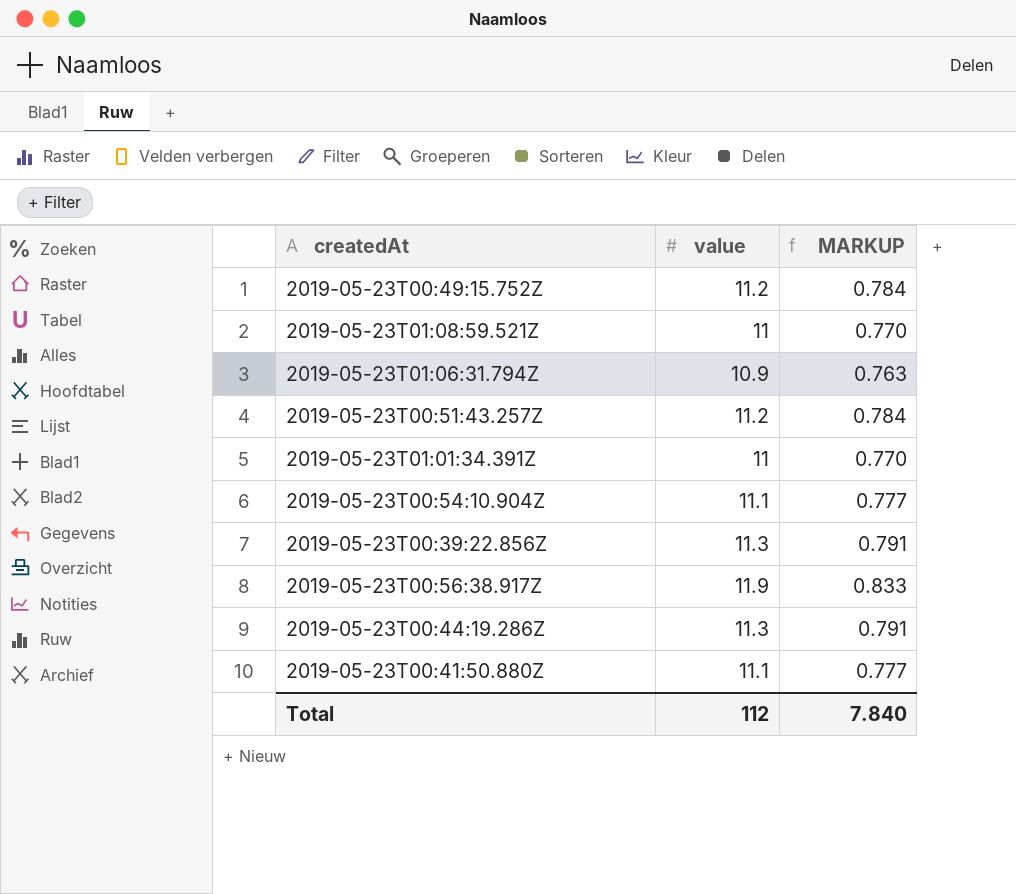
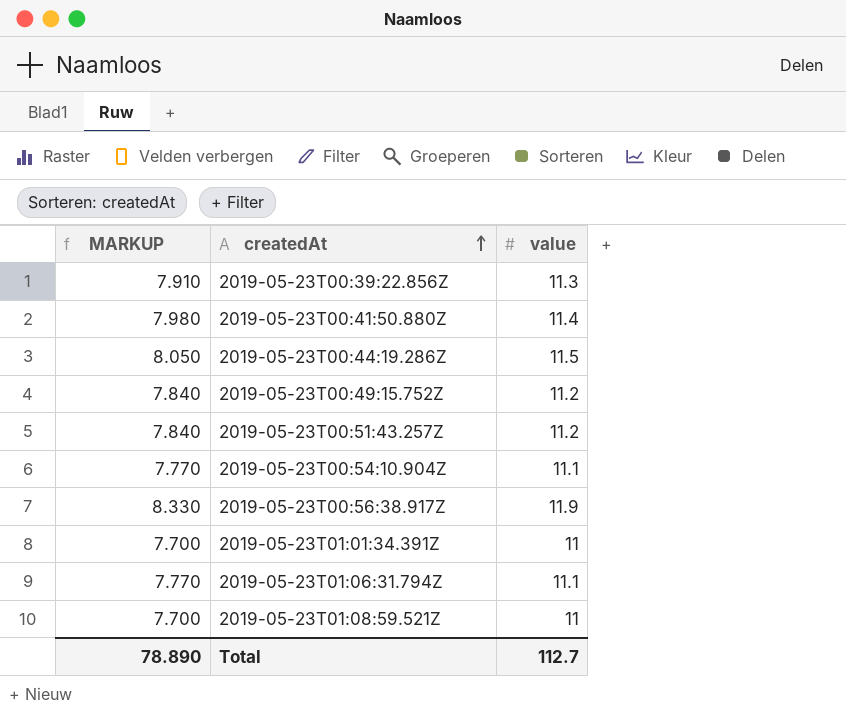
row order: none -> createdAt ascending
column MARKUP | formula: [value] * 0.07 -> [value] * 0.7
column MARKUP | position: 3 -> 1
2019-05-23T00:41:50.880Z | value: 11.1 -> 11.4
2019-05-23T00:44:19.286Z | value: 11.3 -> 11.5
2019-05-23T01:06:31.794Z | value: 10.9 -> 11.1
Total | MARKUP: 7.840 -> 78.890
Total | value: 112 -> 112.7

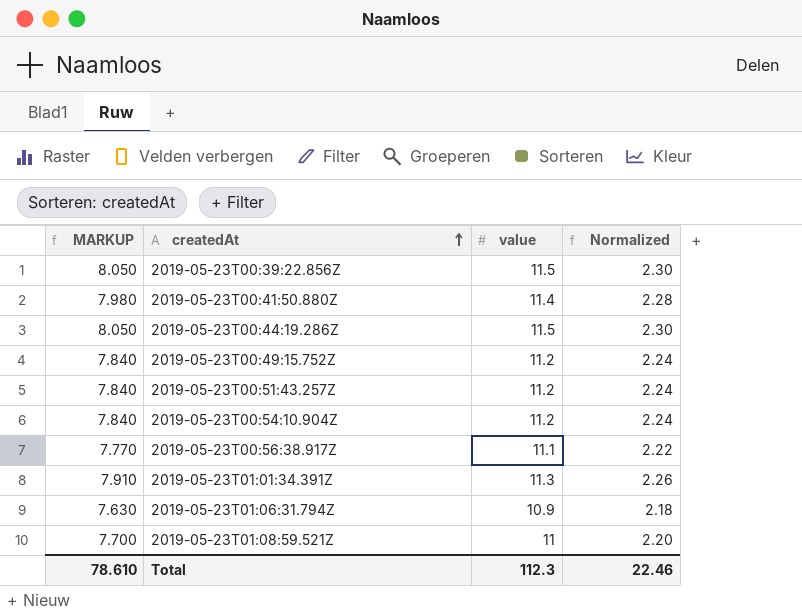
column Normalized | formula: none -> [value] * 0.2
2019-05-23T00:39:22.856Z | MARKUP: 7.910 -> 8.050
2019-05-23T00:39:22.856Z | value: 11.3 -> 11.5
2019-05-23T00:54:10.904Z | MARKUP: 7.770 -> 7.840
2019-05-23T00:54:10.904Z | value: 11.1 -> 11.2
2019-05-23T00:56:38.917Z | MARKUP: 8.330 -> 7.770
2019-05-23T00:56:38.917Z | value: 11.9 -> 11.1
2019-05-23T01:01:34.391Z | MARKUP: 7.700 -> 7.910
2019-05-23T01:01:34.391Z | value: 11 -> 11.3
2019-05-23T01:06:31.794Z | MARKUP: 7.770 -> 7.630
2019-05-23T01:06:31.794Z | value: 11.1 -> 10.9
Total | MARKUP: 78.890 -> 78.610
Total | value: 112.7 -> 112.3

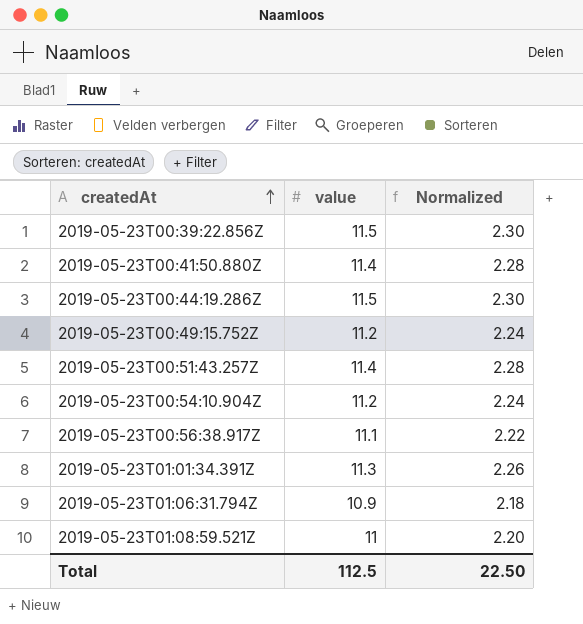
column MARKUP | formula: [value] * 0.7 -> none
2019-05-23T00:51:43.257Z | value: 11.2 -> 11.4
2019-05-23T00:51:43.257Z | Normalized: 2.24 -> 2.28
Total | value: 112.3 -> 112.5
Total | Normalized: 22.46 -> 22.50

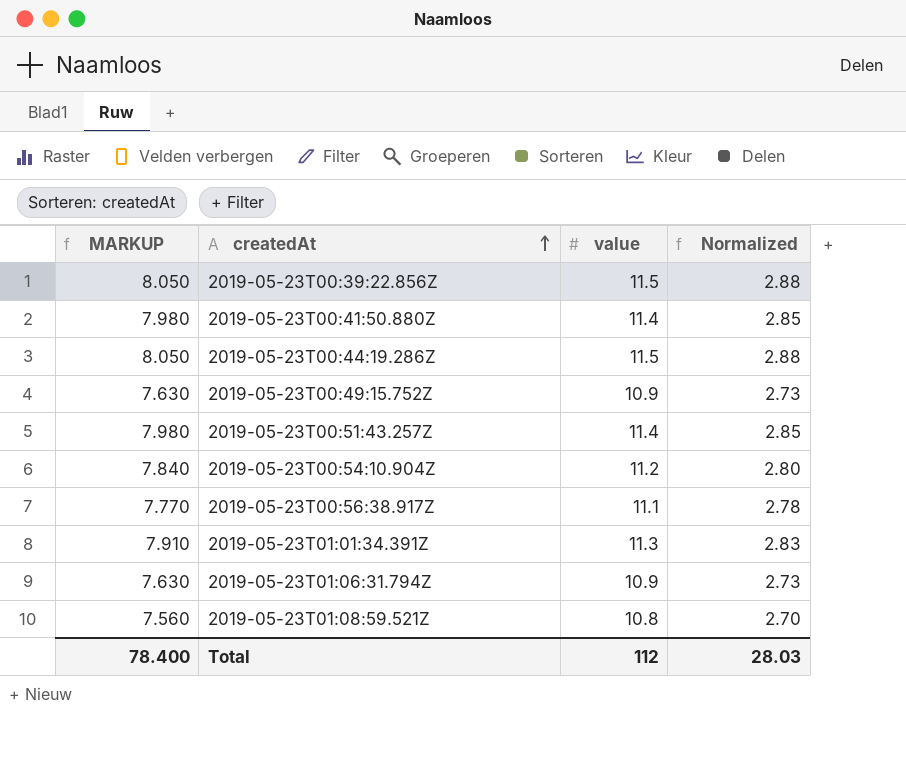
column MARKUP | formula: none -> [value] * 0.7
column Normalized | formula: [value] * 0.2 -> [value] * 0.25
2019-05-23T00:49:15.752Z | value: 11.2 -> 10.9
2019-05-23T01:08:59.521Z | value: 11 -> 10.8
Total | value: 112.5 -> 112
Total | Normalized: 22.50 -> 28.03

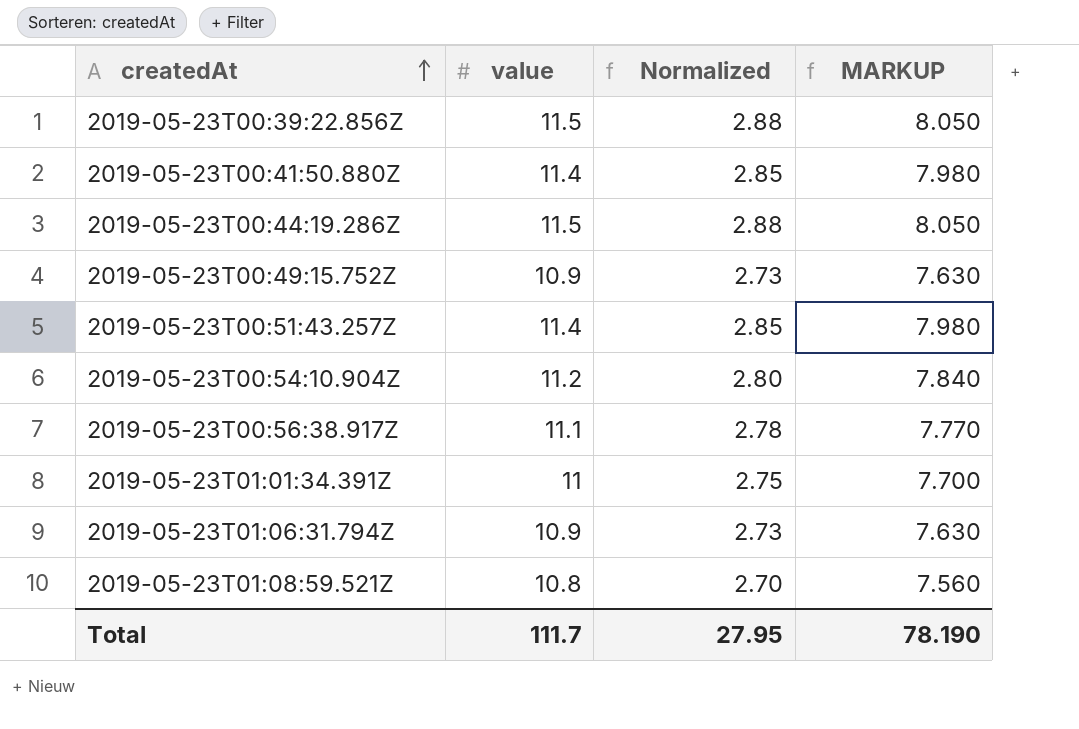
column MARKUP | position: 1 -> 4
2019-05-23T01:01:34.391Z | value: 11.3 -> 11
2019-05-23T01:01:34.391Z | Normalized: 2.83 -> 2.75
2019-05-23T01:01:34.391Z | MARKUP: 7.910 -> 7.700
Total | value: 112 -> 111.7
Total | Normalized: 28.03 -> 27.95
Total | MARKUP: 78.400 -> 78.190

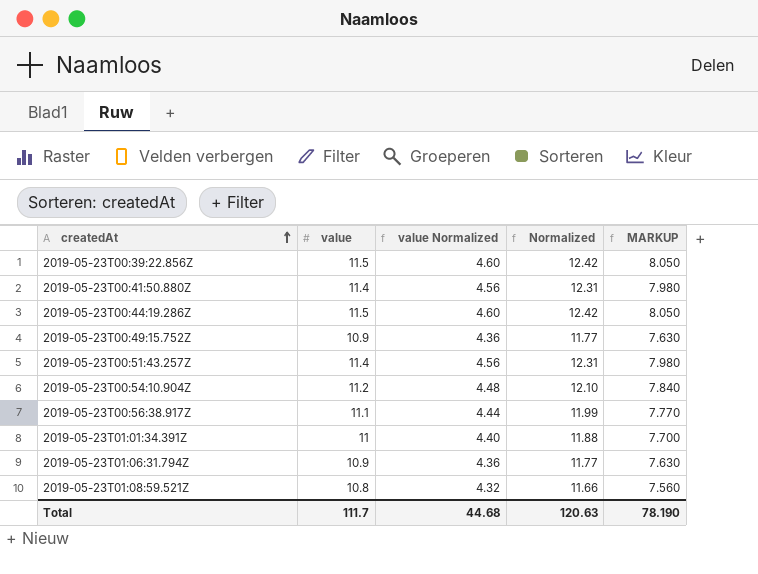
column value Normalized | formula: none -> [value] * 0.4
column Normalized | formula: [value] * 0.25 -> [value] * 1.08
Total | Normalized: 27.95 -> 120.63

